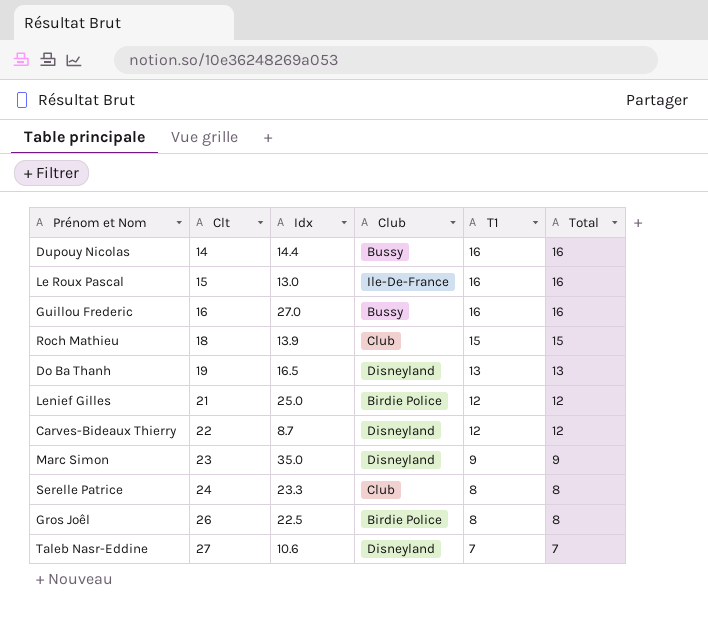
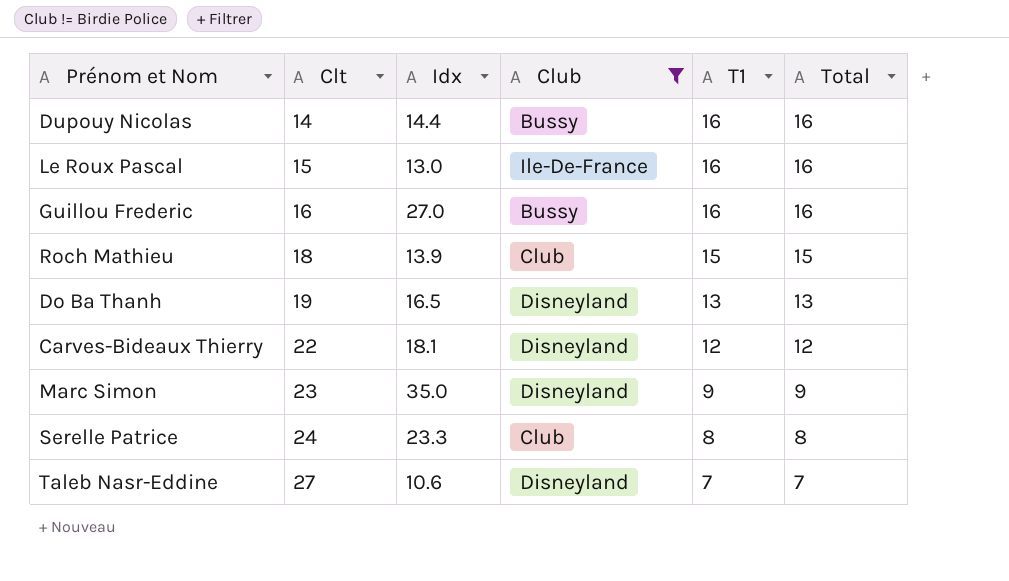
filter: none -> Club != Birdie Police
Carves-Bideaux Thierry | Idx: 8.7 -> 18.1

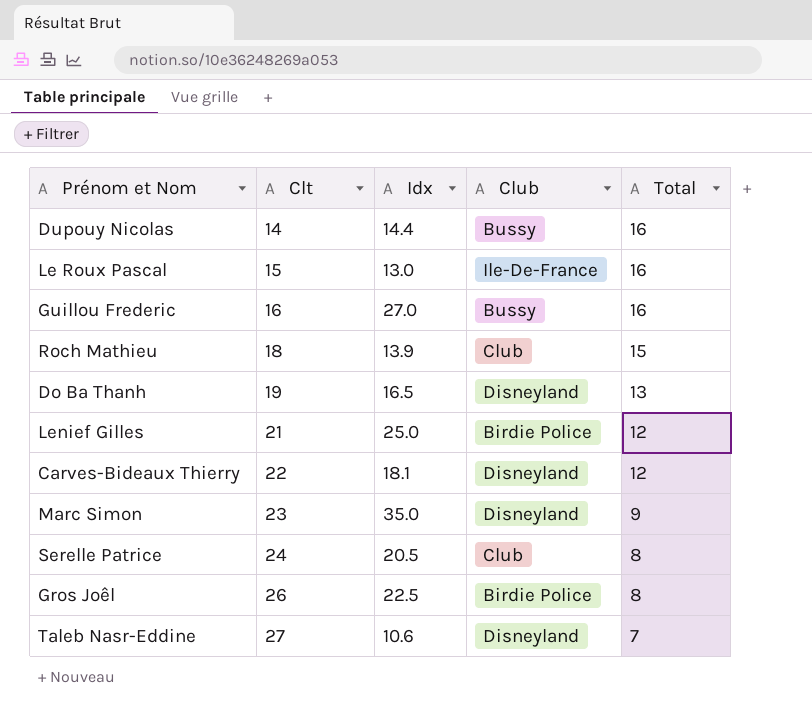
filter: Club != Birdie Police -> none
column T1 | position: 5 -> none
Serelle Patrice | Idx: 23.3 -> 20.5

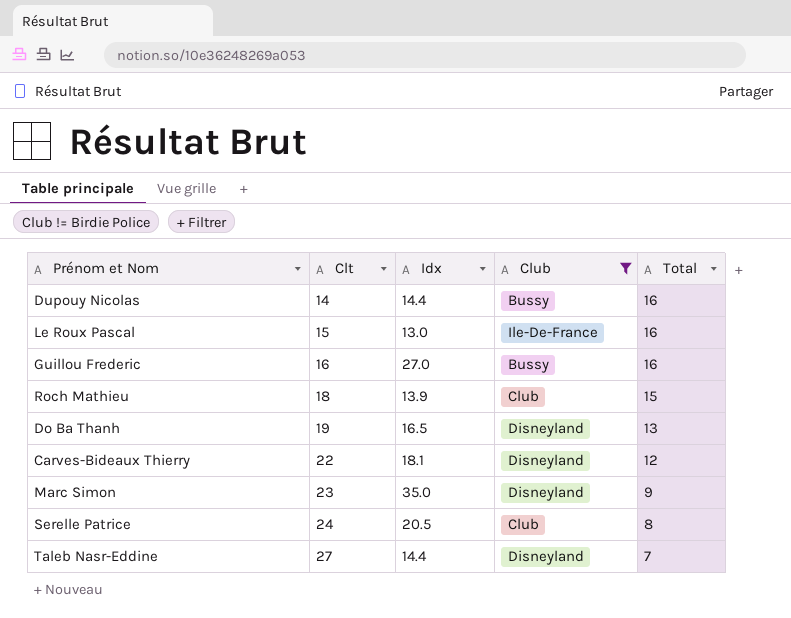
filter: none -> Club != Birdie Police
Taleb Nasr-Eddine | Idx: 10.6 -> 14.4

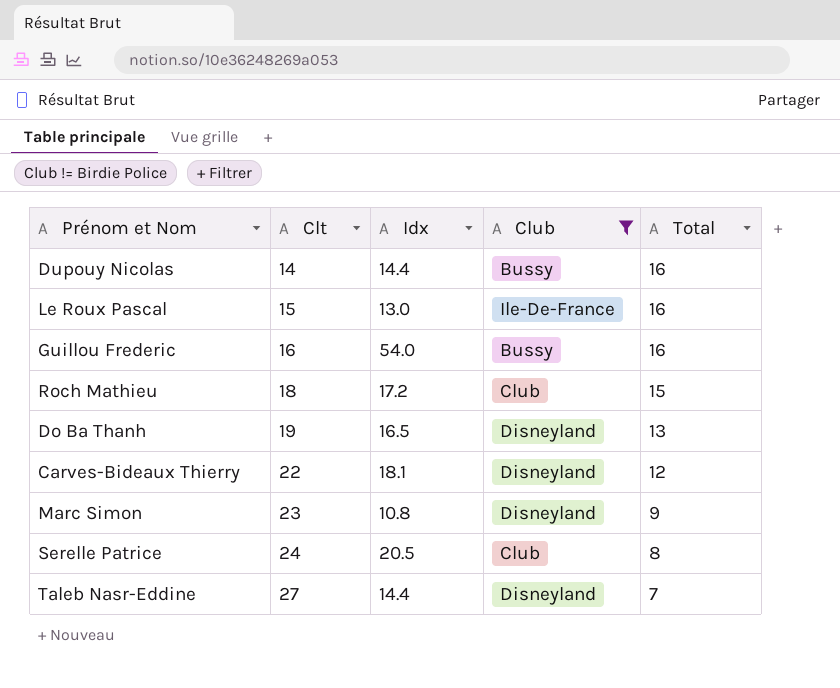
Guillou Frederic | Idx: 27.0 -> 54.0
Roch Mathieu | Idx: 13.9 -> 17.2
Marc Simon | Idx: 35.0 -> 10.8

